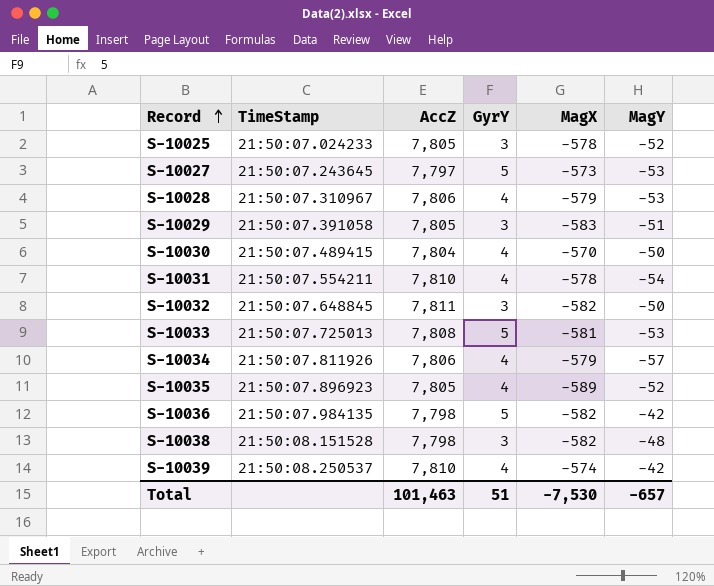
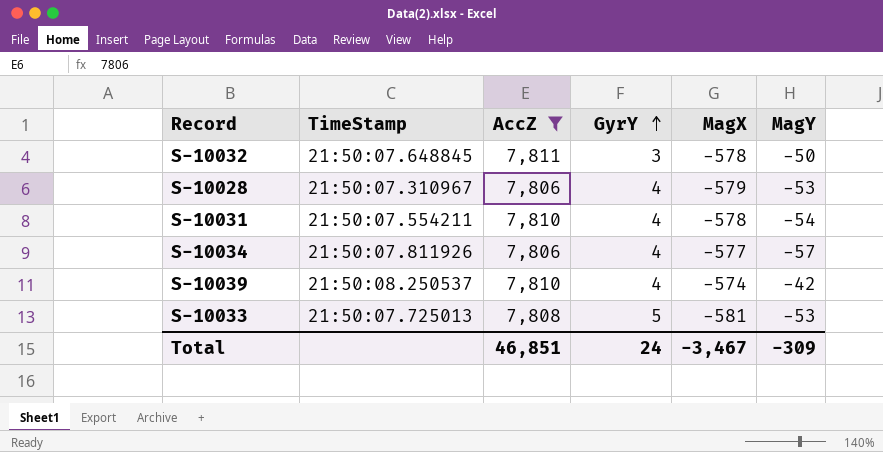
filter: none -> AccZ >= 7,806
row order: Record ascending -> GyrY ascending
S-10032 | MagX: -582 -> -578
S-10034 | MagX: -579 -> -577
Total | AccZ: 101,463 -> 46,851
Total | GyrY: 51 -> 24
Total | MagX: -7,530 -> -3,467
Total | MagY: -657 -> -309

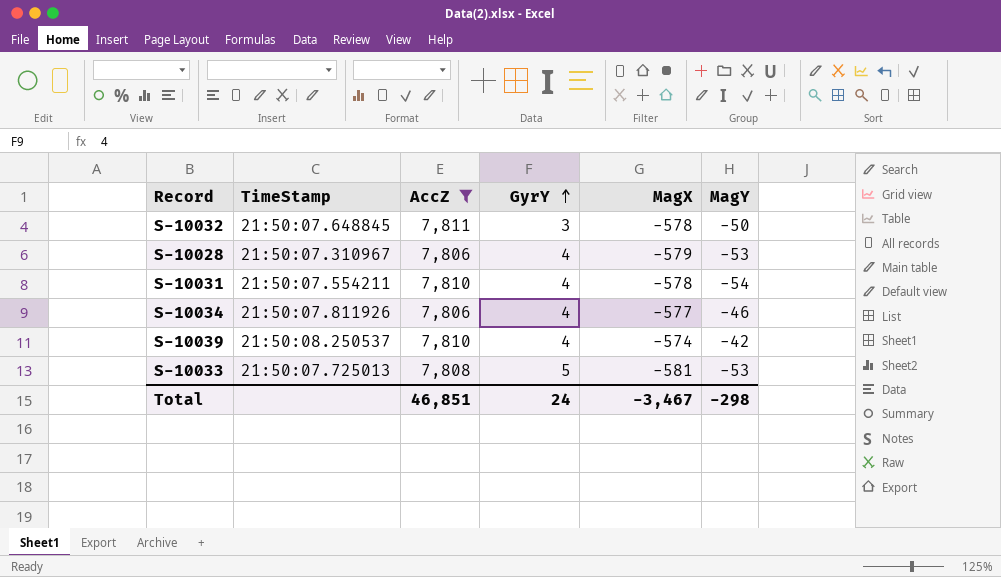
S-10034 | MagY: -57 -> -46
Total | MagY: -309 -> -298

